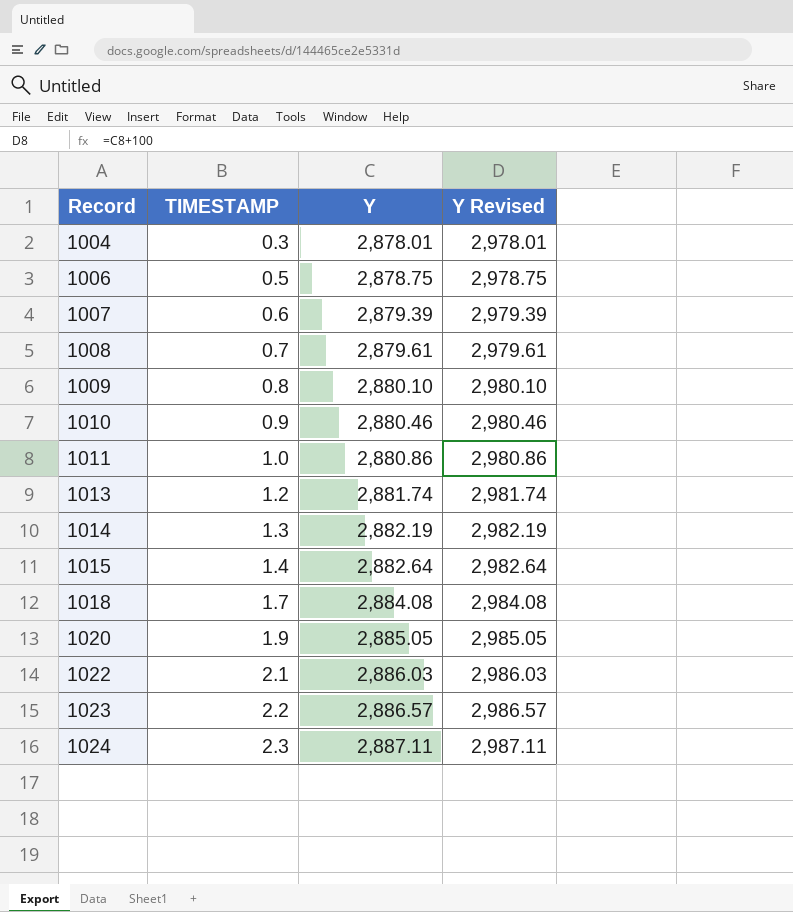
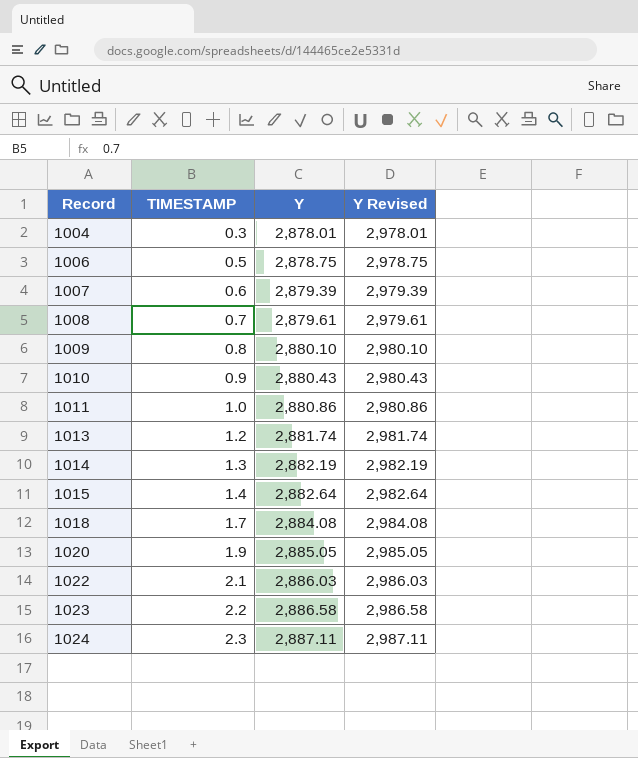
1010 | Y: 2,880.46 -> 2,880.43
1010 | Y Revised: 2,980.46 -> 2,980.43
1023 | Y: 2,886.57 -> 2,886.58
1023 | Y Revised: 2,986.57 -> 2,986.58

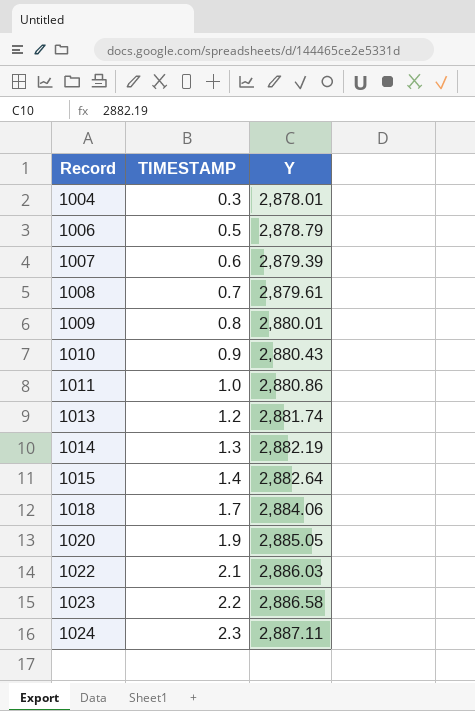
column Y Revised | formula: [Y] + 100 -> none
1006 | Y: 2,878.75 -> 2,878.79
1009 | Y: 2,880.10 -> 2,880.01
1018 | Y: 2,884.08 -> 2,884.06

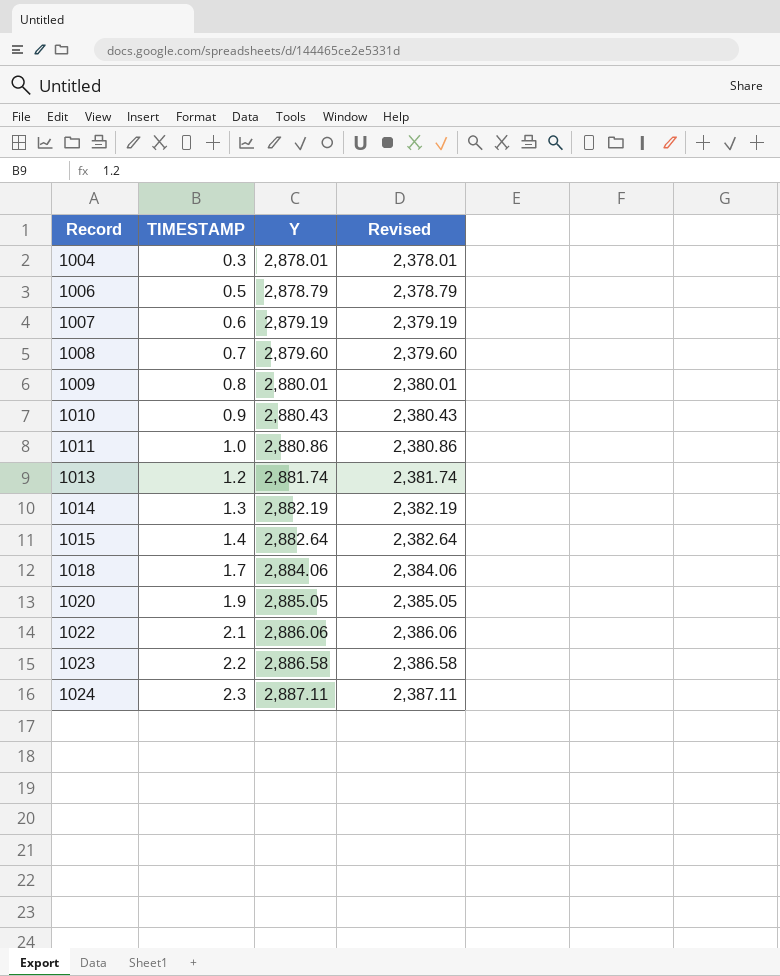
column Revised | formula: none -> [Y] - 500
1007 | Y: 2,879.39 -> 2,879.19
1008 | Y: 2,879.61 -> 2,879.60
1022 | Y: 2,886.03 -> 2,886.06

